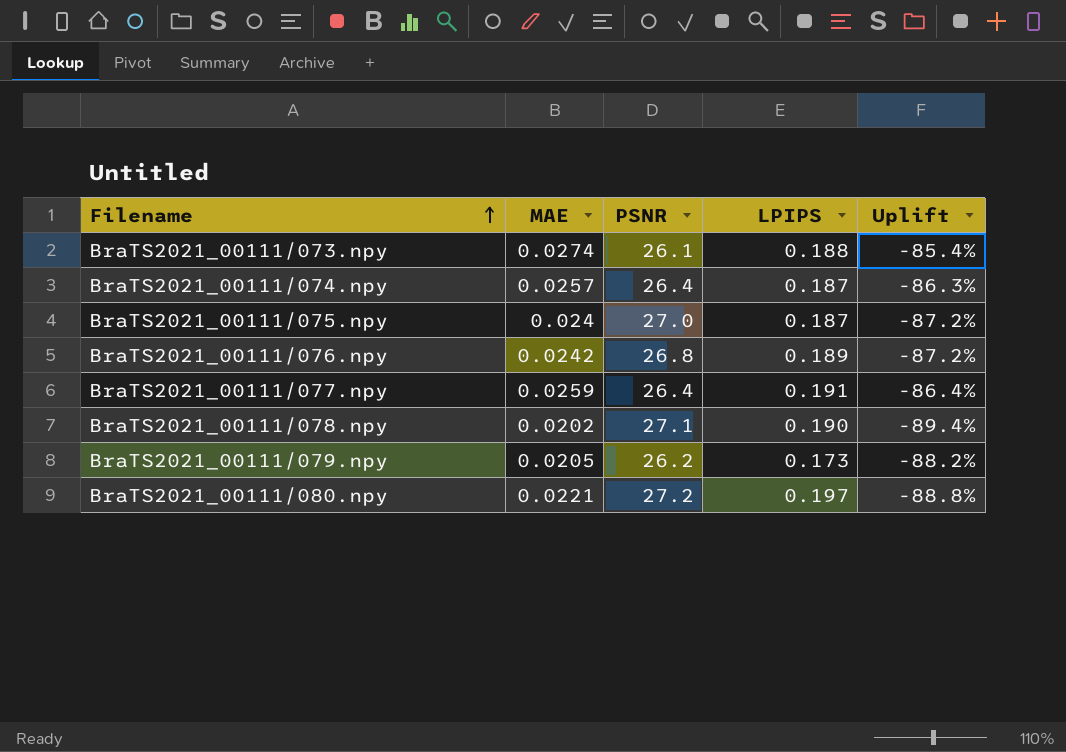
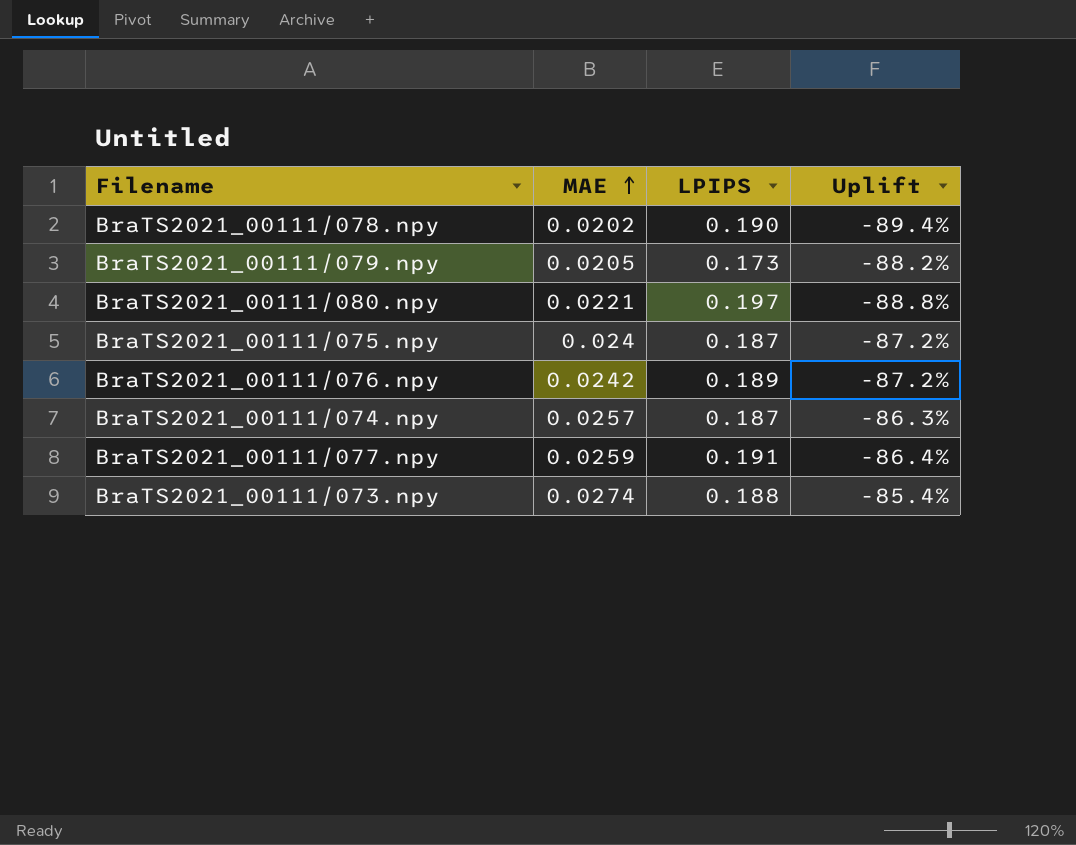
row order: Filename ascending -> MAE ascending
column PSNR | position: 3 -> none

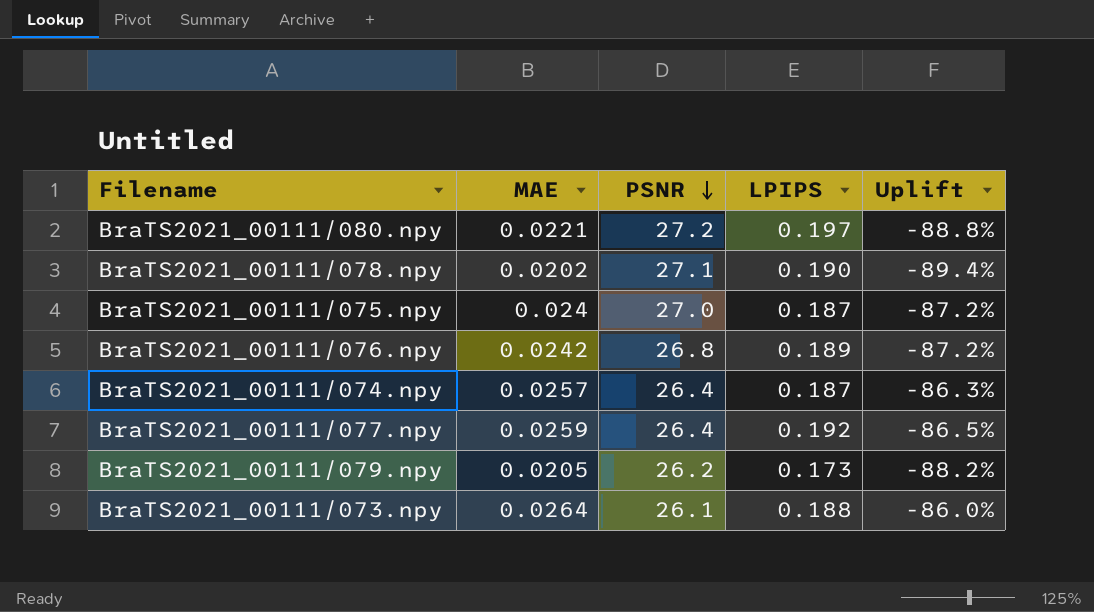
row order: MAE ascending -> PSNR descending
column PSNR | position: none -> 3
BraTS2021_00111/077.npy | LPIPS: 0.191 -> 0.192
BraTS2021_00111/077.npy | Uplift: -86.4% -> -86.5%
BraTS2021_00111/073.npy | MAE: 0.0274 -> 0.0264
BraTS2021_00111/073.npy | Uplift: -85.4% -> -86.0%

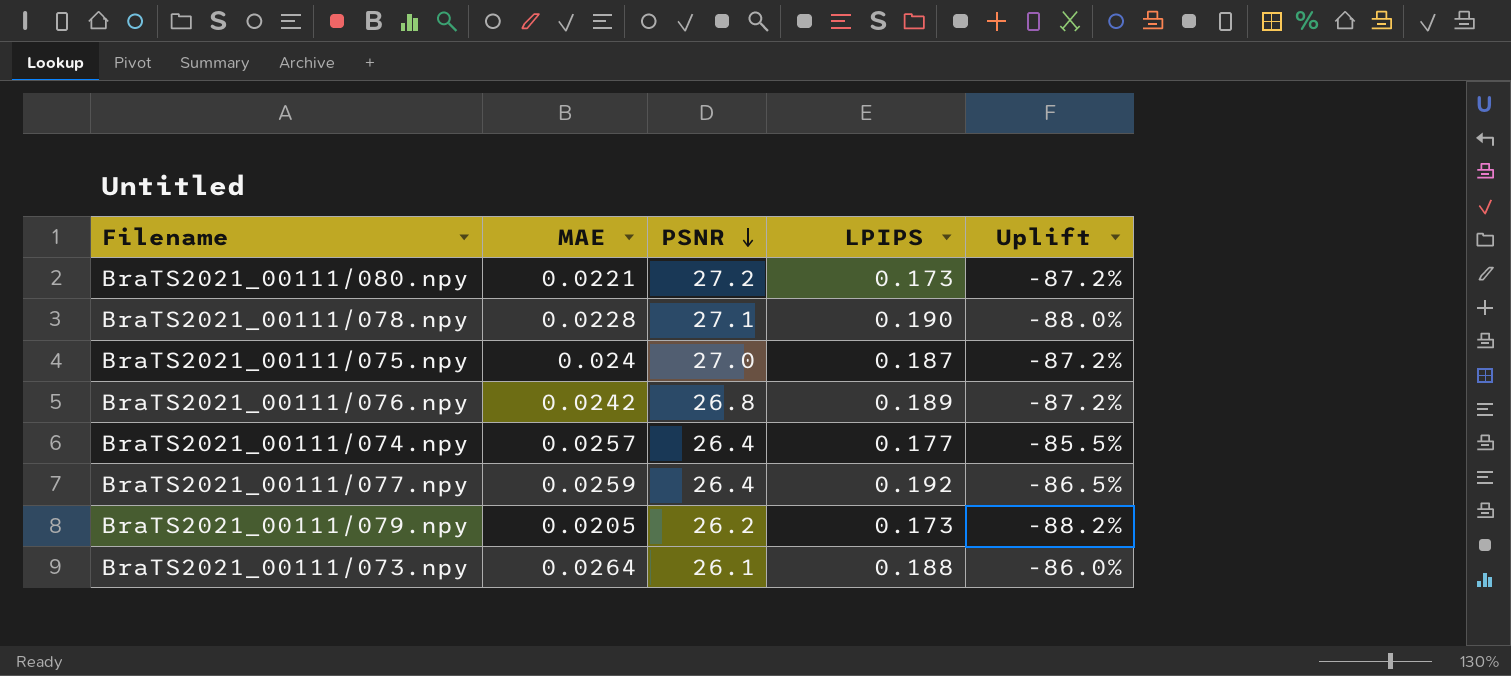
BraTS2021_00111/080.npy | LPIPS: 0.197 -> 0.173
BraTS2021_00111/080.npy | Uplift: -88.8% -> -87.2%
BraTS2021_00111/078.npy | MAE: 0.0202 -> 0.0228
BraTS2021_00111/078.npy | Uplift: -89.4% -> -88.0%
BraTS2021_00111/074.npy | LPIPS: 0.187 -> 0.177
BraTS2021_00111/074.npy | Uplift: -86.3% -> -85.5%

